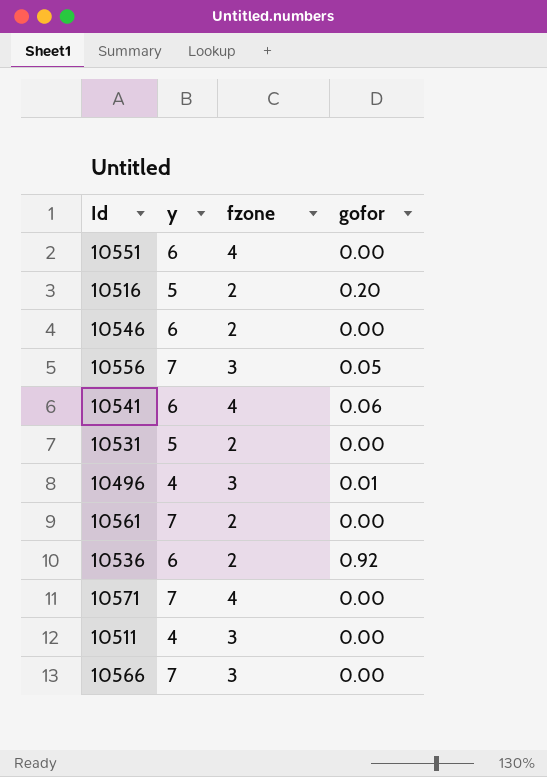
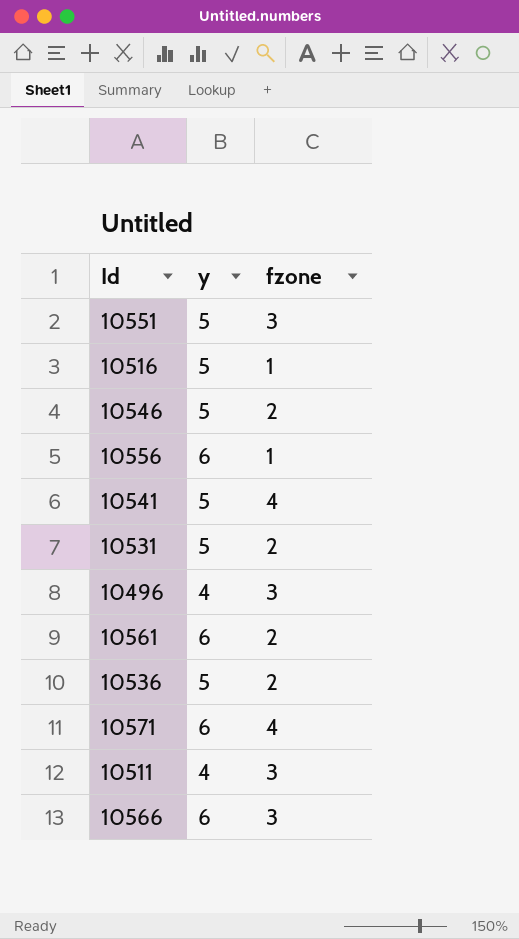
column gofor | position: 4 -> none
10551 | y: 6 -> 5
10551 | fzone: 4 -> 3
10516 | fzone: 2 -> 1
10546 | y: 6 -> 5
10556 | y: 7 -> 6
10556 | fzone: 3 -> 1
10541 | y: 6 -> 5
10561 | y: 7 -> 6
10536 | y: 6 -> 5
10571 | y: 7 -> 6
10566 | y: 7 -> 6

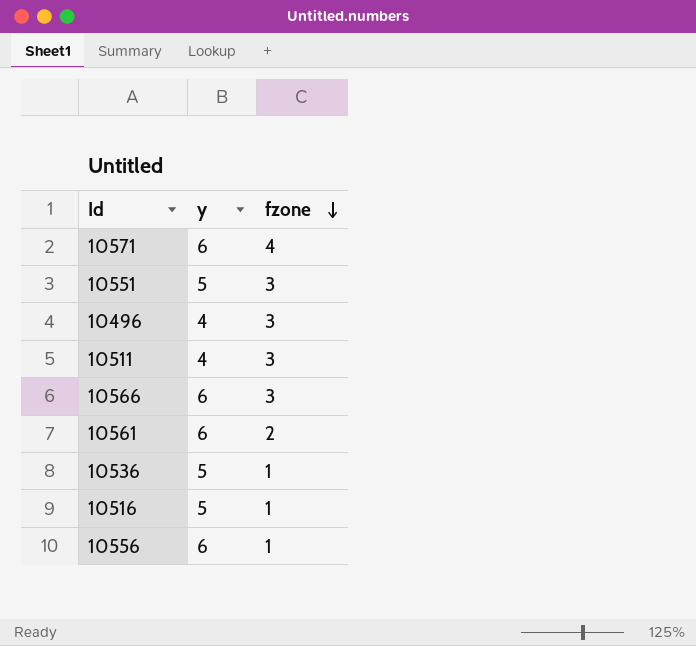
row order: none -> fzone descending
row 10546: 5 | 2 -> none
row 10541: 5 | 4 -> none
row 10531: 5 | 2 -> none
10536 | fzone: 2 -> 1

